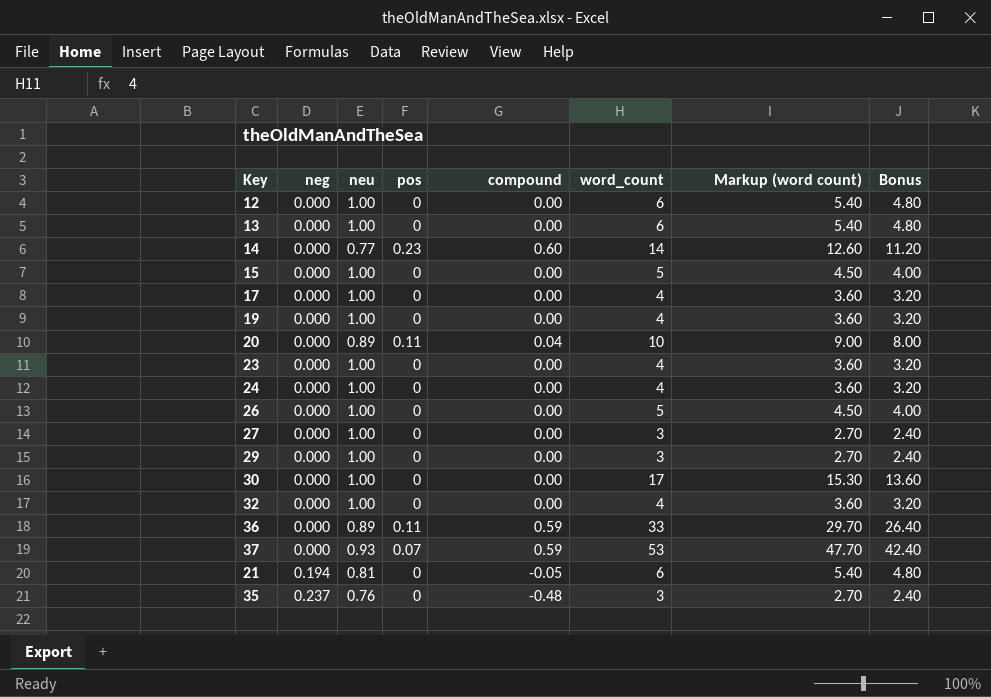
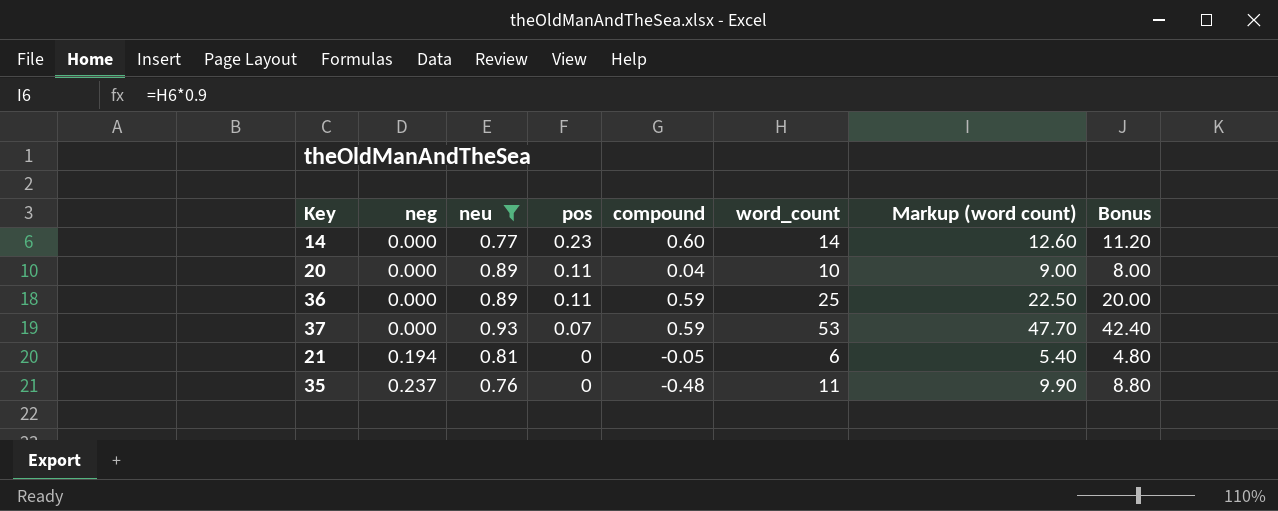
filter: none -> neu != 1.00
36 | word_count: 33 -> 25
36 | Markup (word count): 29.70 -> 22.50
36 | Bonus: 26.40 -> 20.00
35 | word_count: 3 -> 11
35 | Markup (word count): 2.70 -> 9.90
35 | Bonus: 2.40 -> 8.80

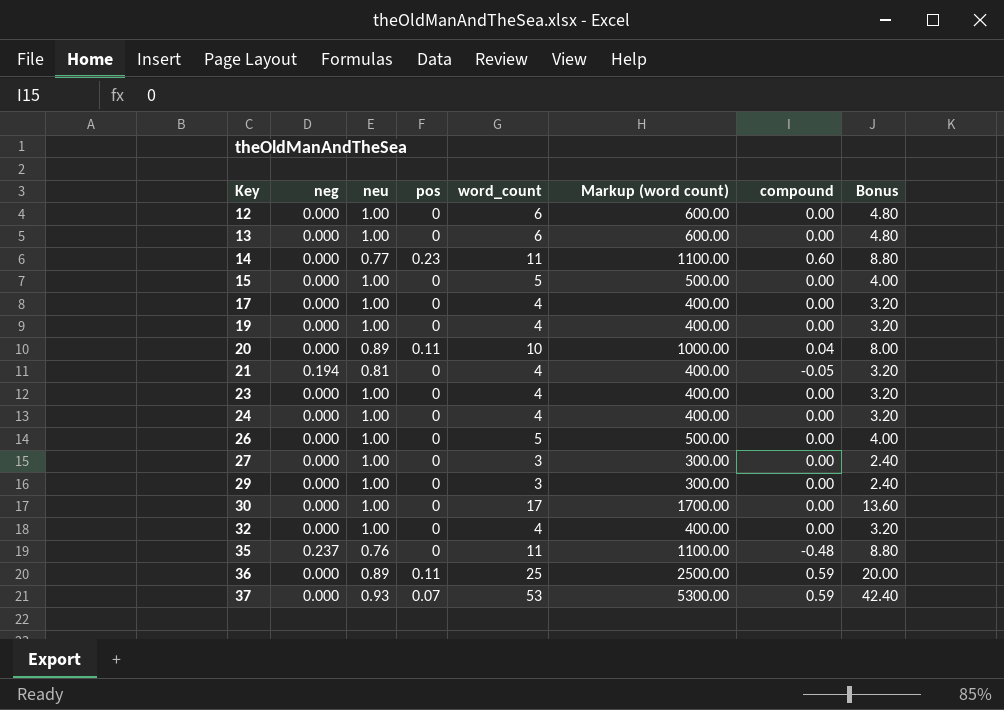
filter: neu != 1.00 -> none
row order: neg ascending -> Key ascending
column Markup (word count) | formula: [word_count] * 0.9 -> [word_count] * 100
column compound | position: 5 -> 7
14 | word_count: 14 -> 11
14 | Bonus: 11.20 -> 8.80
21 | word_count: 6 -> 4
21 | Bonus: 4.80 -> 3.20

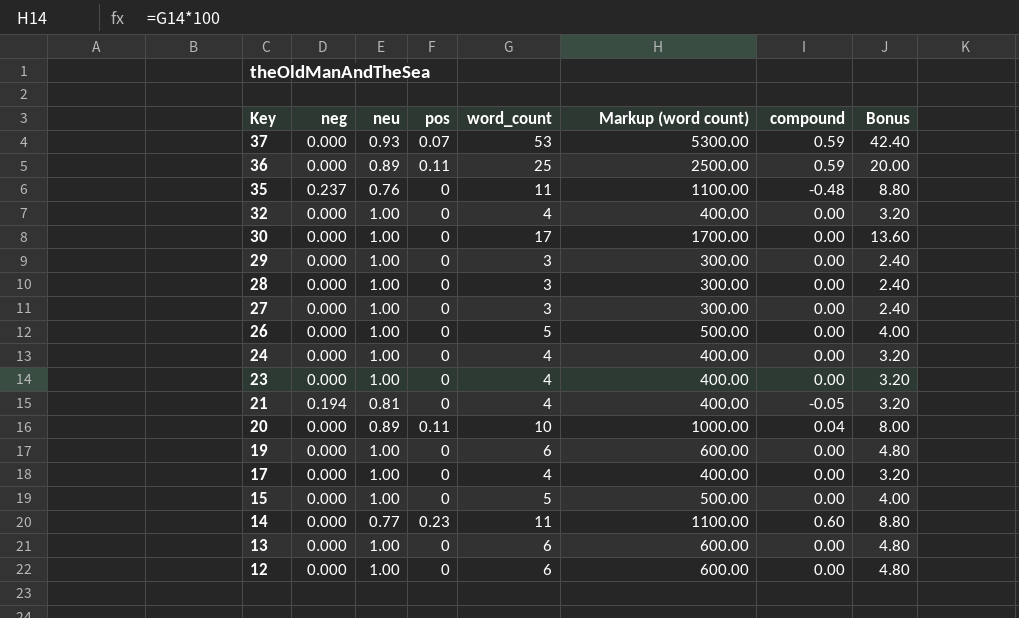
row order: Key ascending -> Key descending
row 28: none -> 0.000 | 1.00 | 0 | 3 | 300.00 | 0.00 | 2.40
19 | word_count: 4 -> 6
19 | Markup (word count): 400.00 -> 600.00
19 | Bonus: 3.20 -> 4.80

